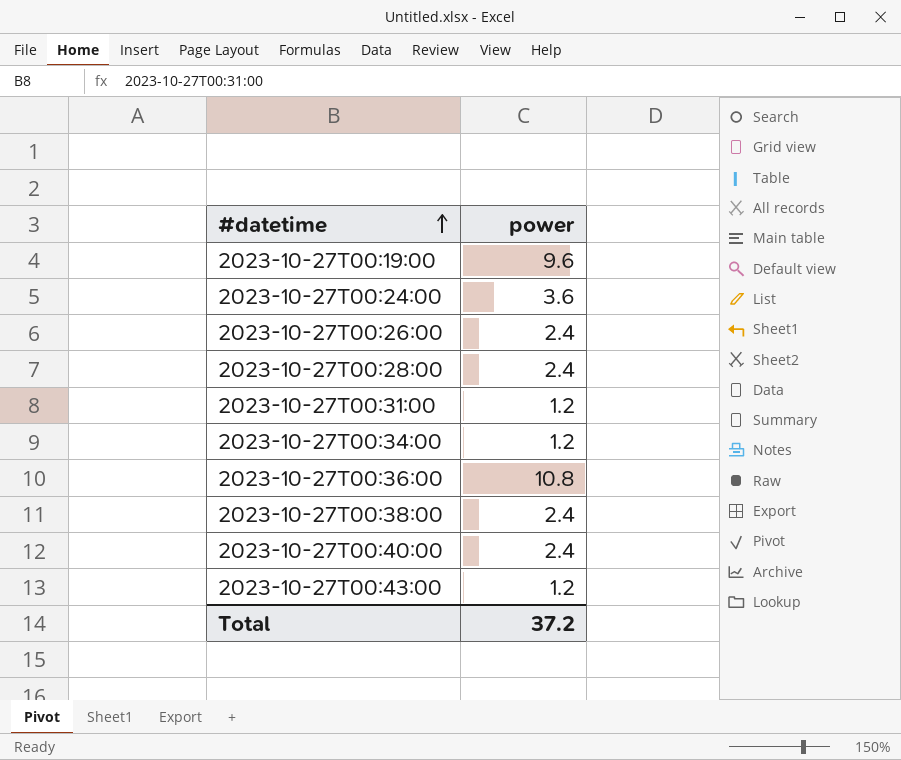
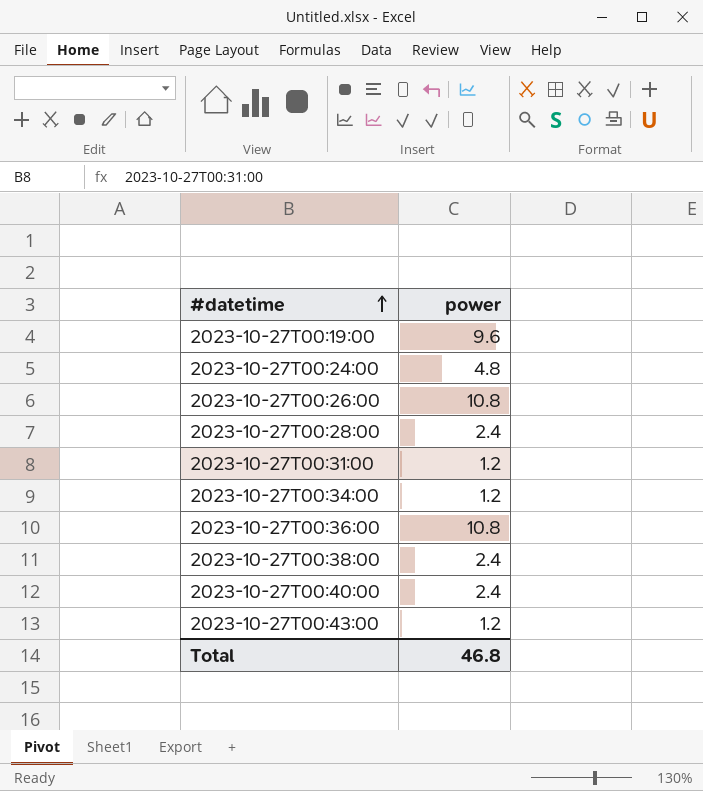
2023-10-27T00:24:00 | power: 3.6 -> 4.8
2023-10-27T00:26:00 | power: 2.4 -> 10.8
Total | power: 37.2 -> 46.8

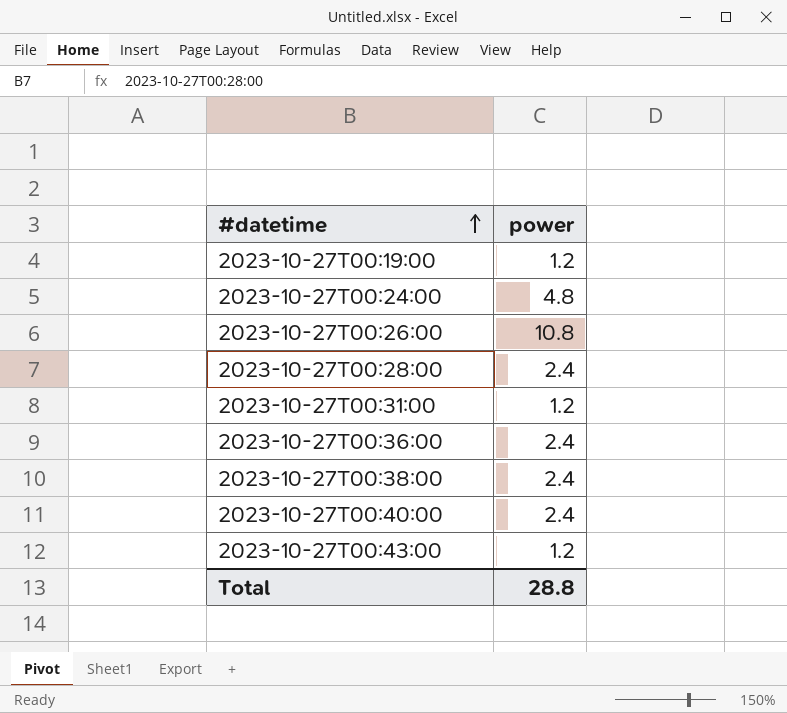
row 2023-10-27T00:34:00: 1.2 -> none
2023-10-27T00:19:00 | power: 9.6 -> 1.2
2023-10-27T00:36:00 | power: 10.8 -> 2.4
Total | power: 46.8 -> 28.8

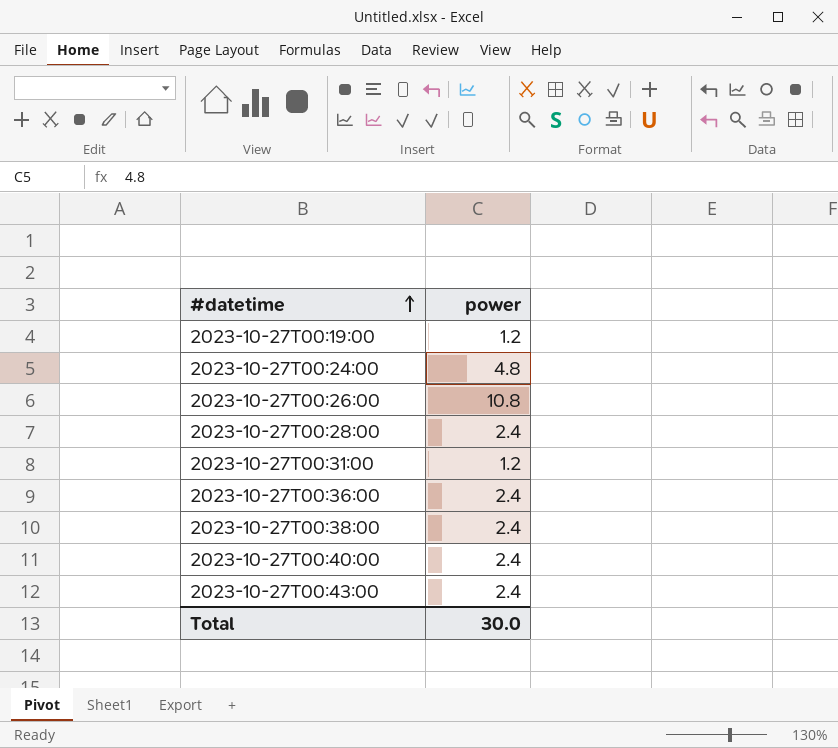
2023-10-27T00:43:00 | power: 1.2 -> 2.4
Total | power: 28.8 -> 30.0

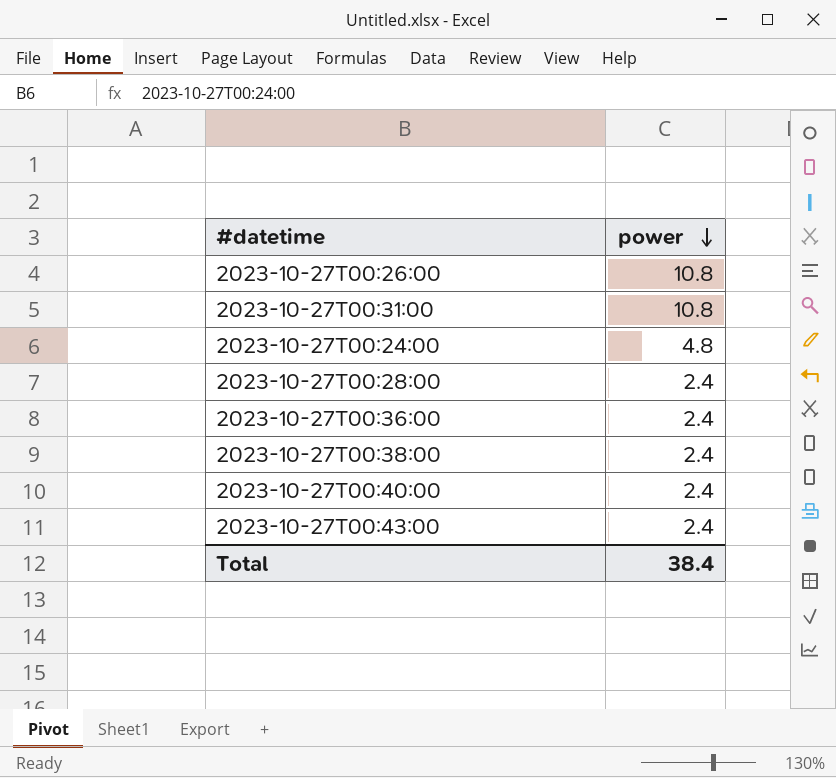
row order: #datetime ascending -> power descending
row 2023-10-27T00:19:00: 1.2 -> none
2023-10-27T00:31:00 | power: 1.2 -> 10.8
Total | power: 30.0 -> 38.4

